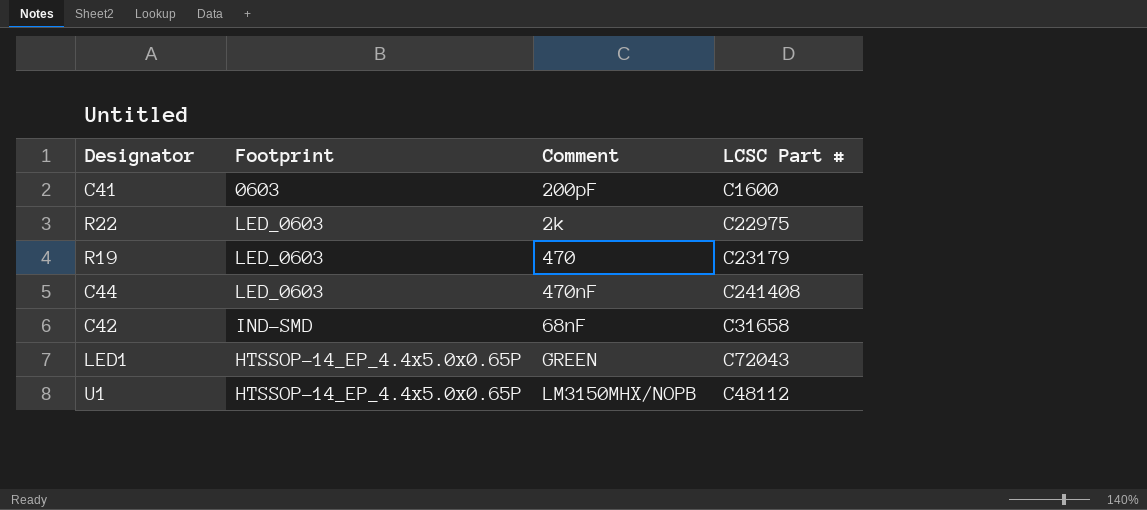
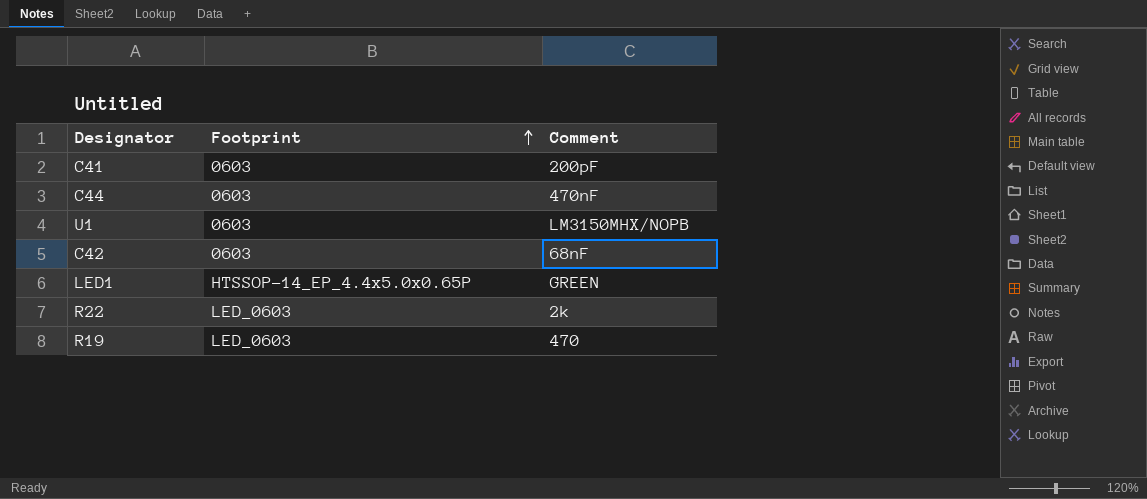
row order: none -> Footprint ascending
column LCSC Part # | position: 4 -> none
C44 | Footprint: LED_0603 -> 0603
U1 | Footprint: HTSSOP-14_EP_4.4x5.0x0.65P -> 0603
C42 | Footprint: IND-SMD -> 0603

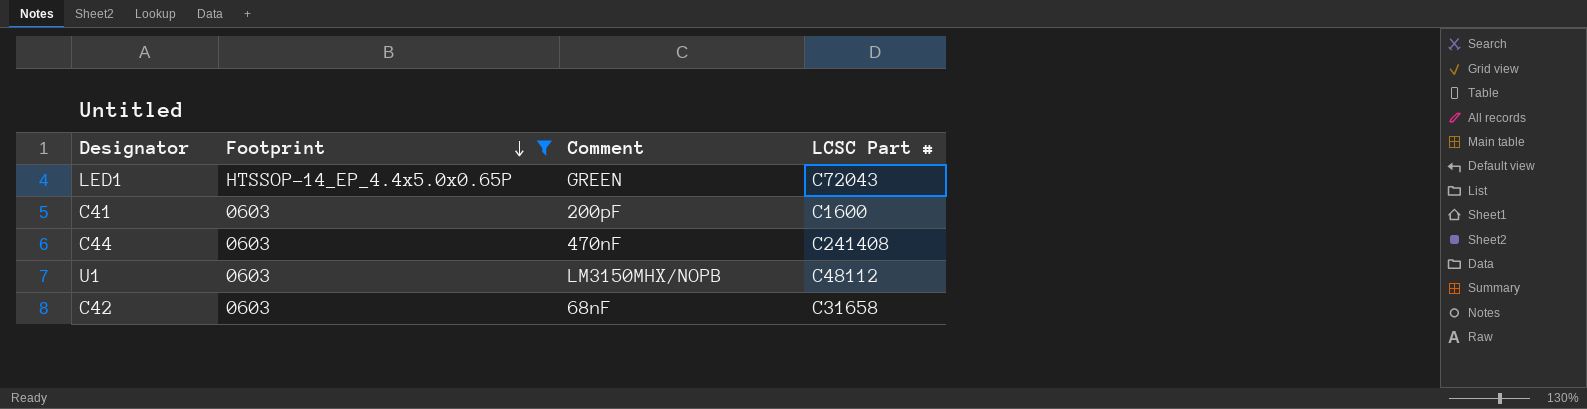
filter: none -> Footprint != LED_0603
row order: Footprint ascending -> Footprint descending
column LCSC Part # | position: none -> 4

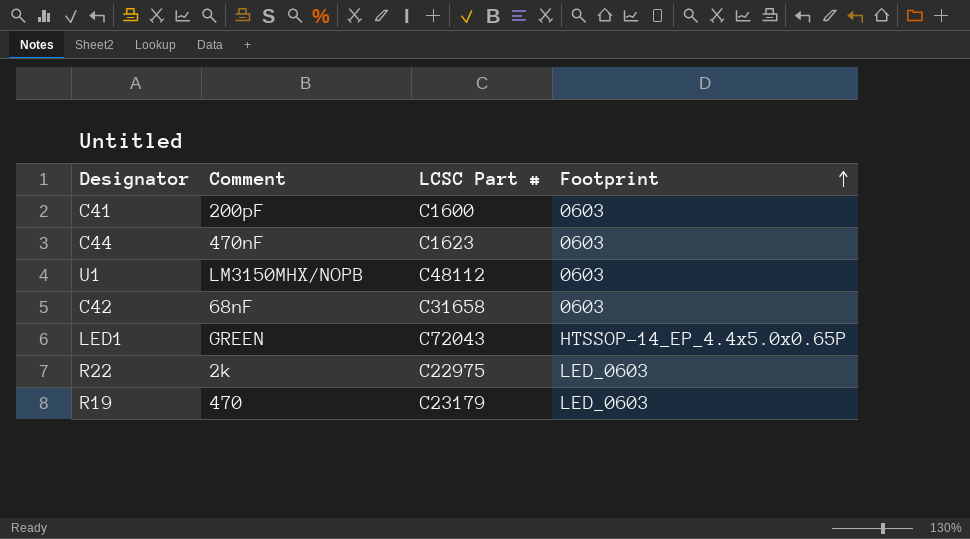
filter: Footprint != LED_0603 -> none
row order: Footprint descending -> Footprint ascending
column Footprint | position: 2 -> 4
C44 | LCSC Part #: C241408 -> C1623

